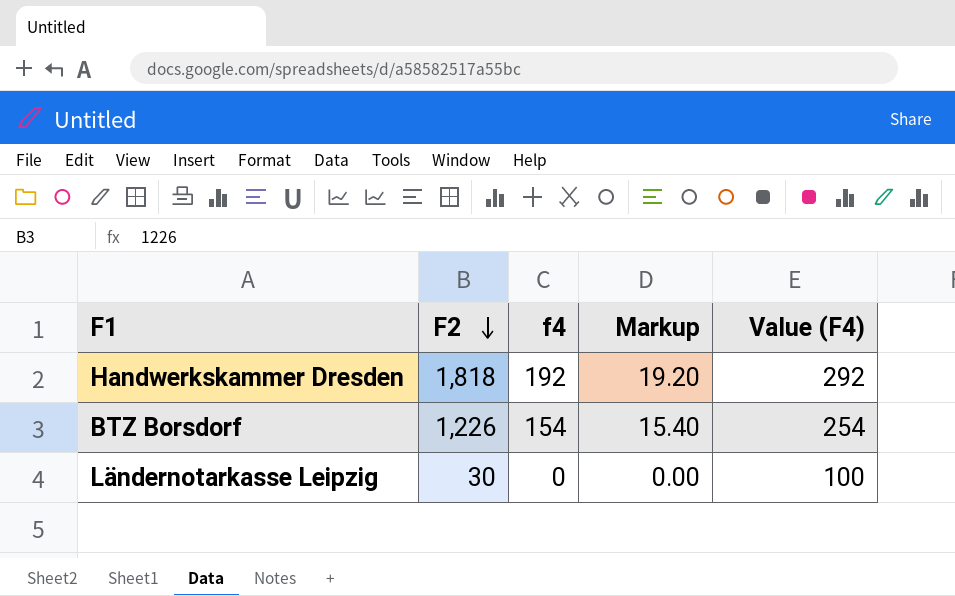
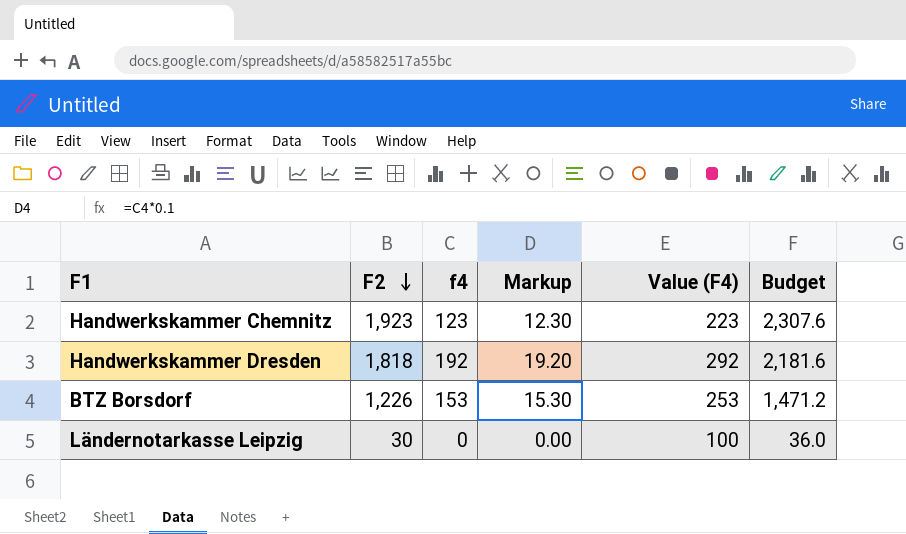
column Budget | formula: none -> [F2] * 1.2
row Handwerkskammer Chemnitz: none -> 1,923 | 123 | 12.30 | 223 | 2,307.6
BTZ Borsdorf | f4: 154 -> 153
BTZ Borsdorf | Markup: 15.40 -> 15.30
BTZ Borsdorf | Value (F4): 254 -> 253

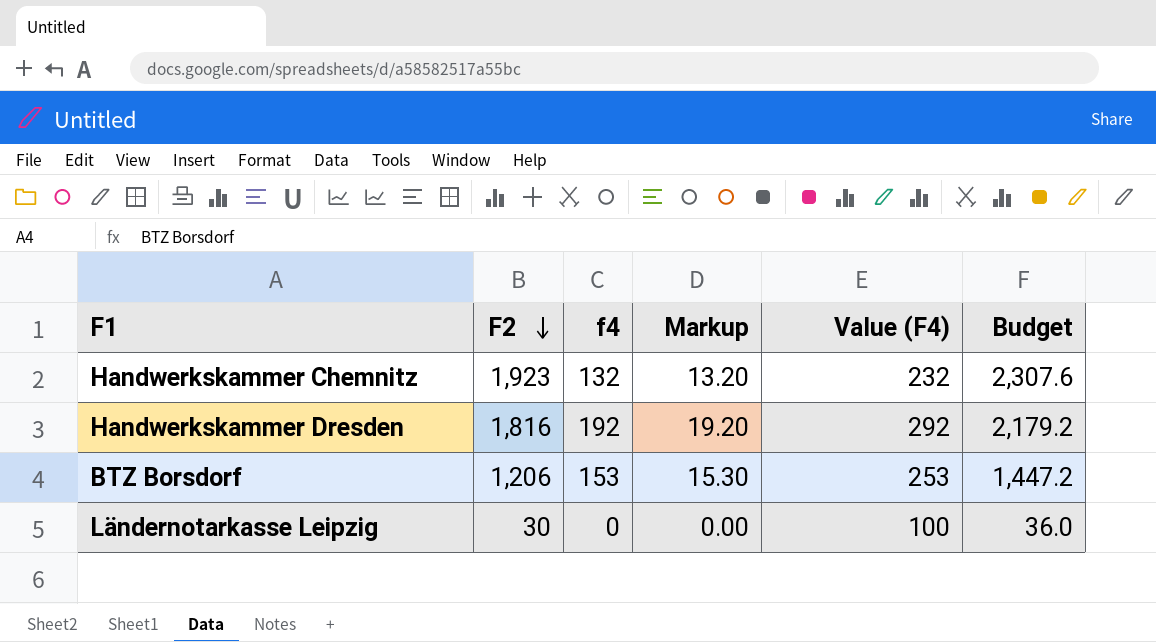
Handwerkskammer Chemnitz | f4: 123 -> 132
Handwerkskammer Chemnitz | Markup: 12.30 -> 13.20
Handwerkskammer Chemnitz | Value (F4): 223 -> 232
Handwerkskammer Dresden | F2: 1,818 -> 1,816
Handwerkskammer Dresden | Budget: 2,181.6 -> 2,179.2
BTZ Borsdorf | F2: 1,226 -> 1,206
BTZ Borsdorf | Budget: 1,471.2 -> 1,447.2

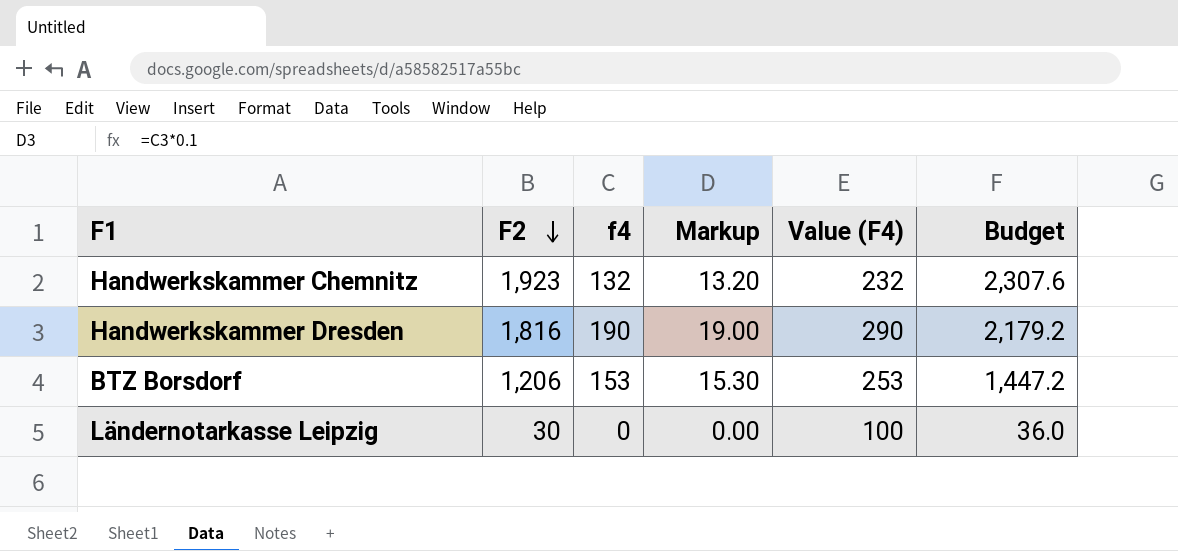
Handwerkskammer Dresden | f4: 192 -> 190
Handwerkskammer Dresden | Markup: 19.20 -> 19.00
Handwerkskammer Dresden | Value (F4): 292 -> 290

